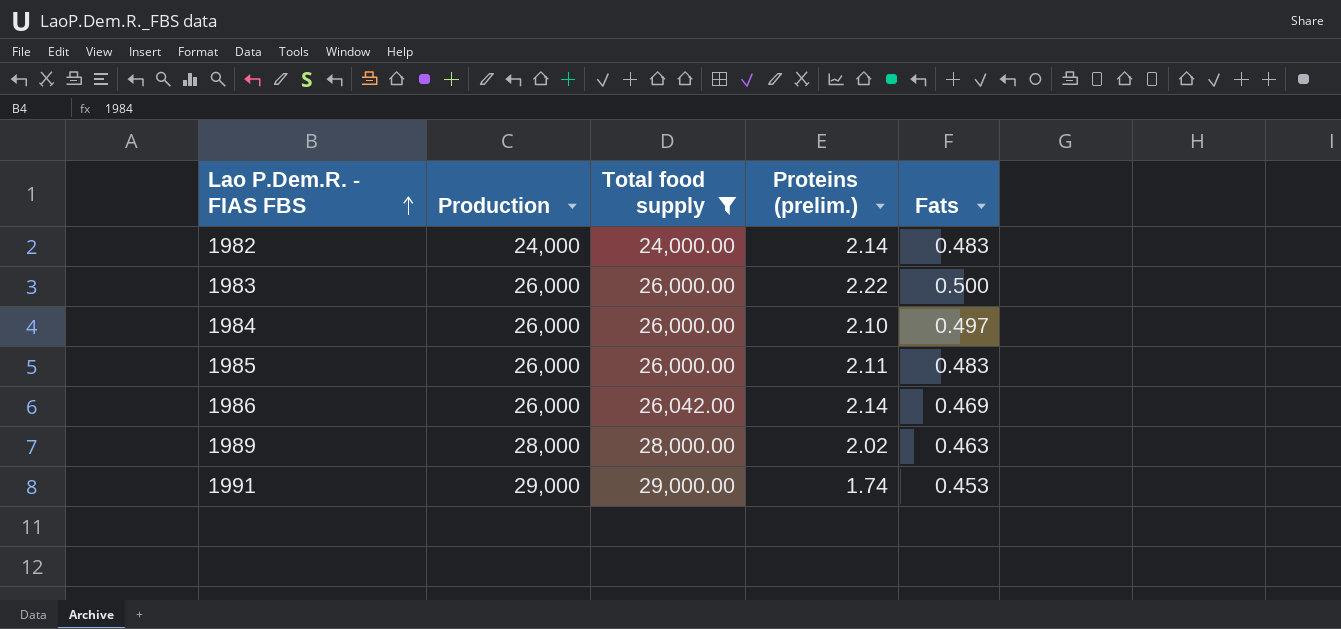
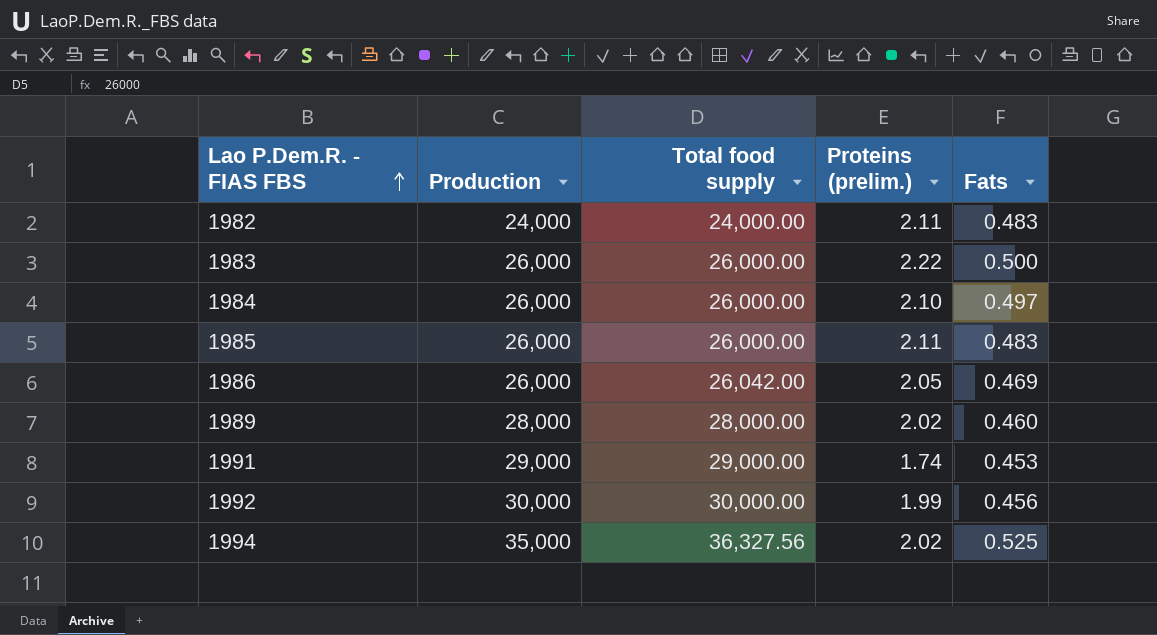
filter: Total food supply <= 29,000.00 -> none
1982 | Proteins (prelim.): 2.14 -> 2.11
1986 | Proteins (prelim.): 2.14 -> 2.05
1989 | Fats: 0.463 -> 0.460

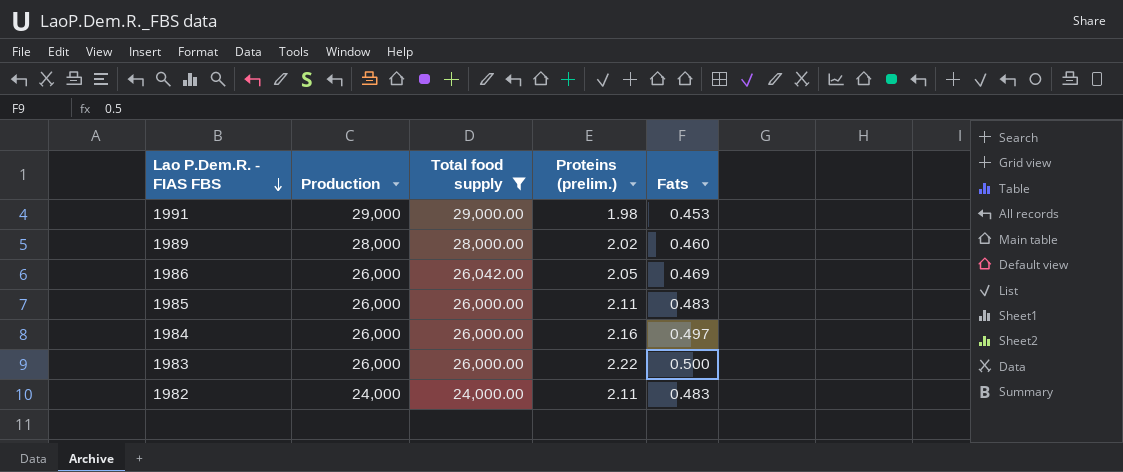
filter: none -> Total food supply <= 29,000.00
row order: Lao P.Dem.R. - FIAS FBS ascending -> Lao P.Dem.R. - FIAS FBS descending
1991 | Proteins (prelim.): 1.74 -> 1.98
1984 | Proteins (prelim.): 2.10 -> 2.16

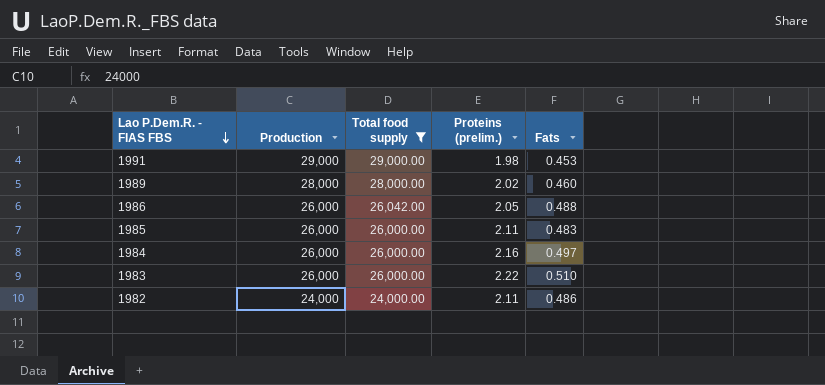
1986 | Fats: 0.469 -> 0.488
1983 | Fats: 0.500 -> 0.510
1982 | Fats: 0.483 -> 0.486

